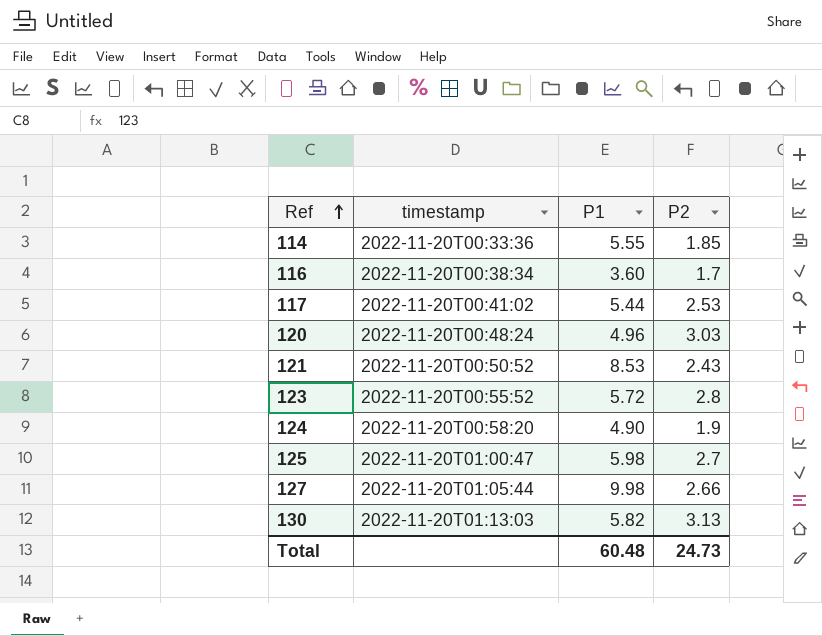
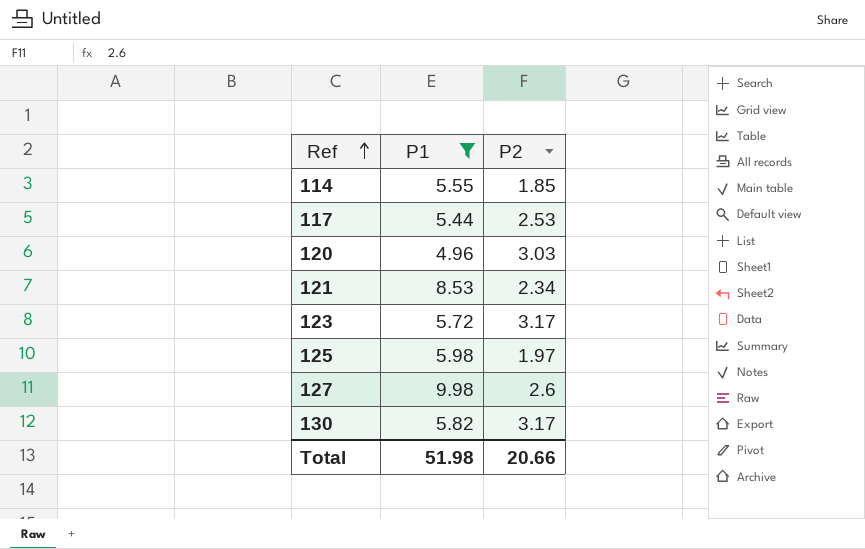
filter: none -> P1 >= 4.96
column timestamp | position: 2 -> none
121 | P2: 2.43 -> 2.34
123 | P2: 2.8 -> 3.17
125 | P2: 2.7 -> 1.97
127 | P2: 2.66 -> 2.6
130 | P2: 3.13 -> 3.17
Total | P1: 60.48 -> 51.98
Total | P2: 24.73 -> 20.66

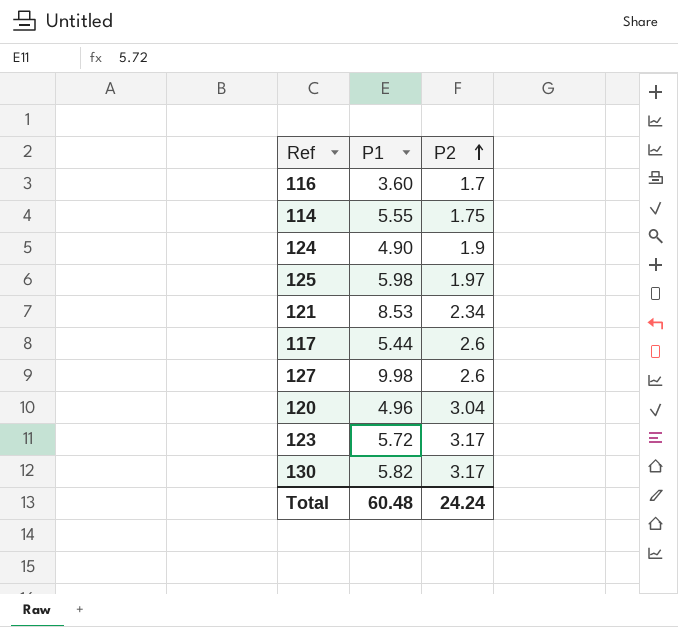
filter: P1 >= 4.96 -> none
row order: Ref ascending -> P2 ascending
114 | P2: 1.85 -> 1.75
117 | P2: 2.53 -> 2.6
120 | P2: 3.03 -> 3.04
Total | P1: 51.98 -> 60.48
Total | P2: 20.66 -> 24.24

